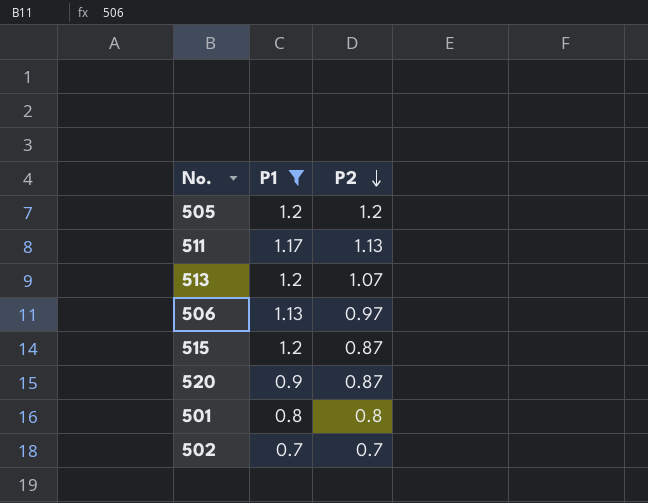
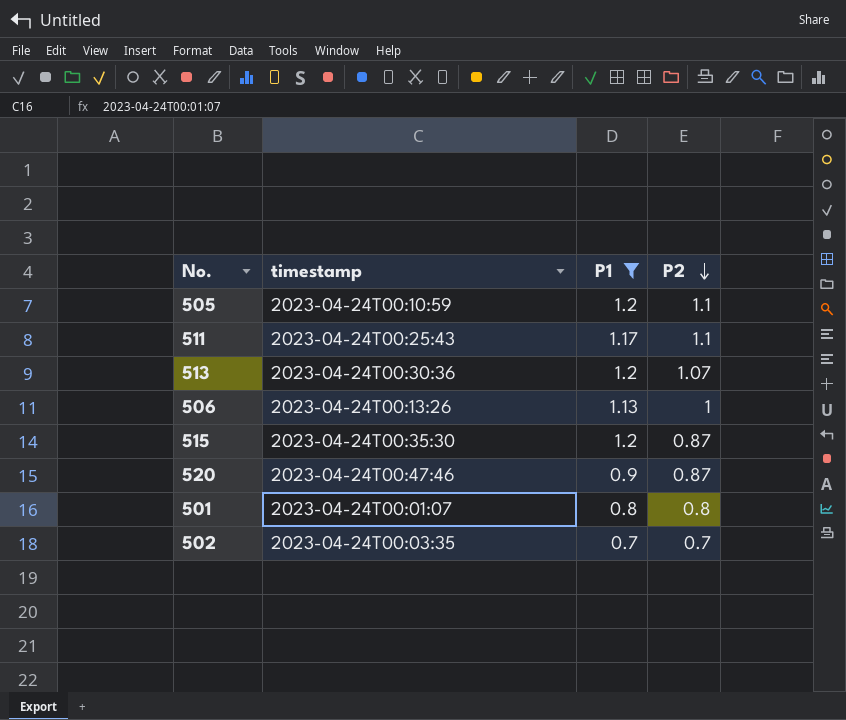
column timestamp | position: none -> 2
505 | P2: 1.2 -> 1.1
511 | P2: 1.13 -> 1.1
506 | P2: 0.97 -> 1

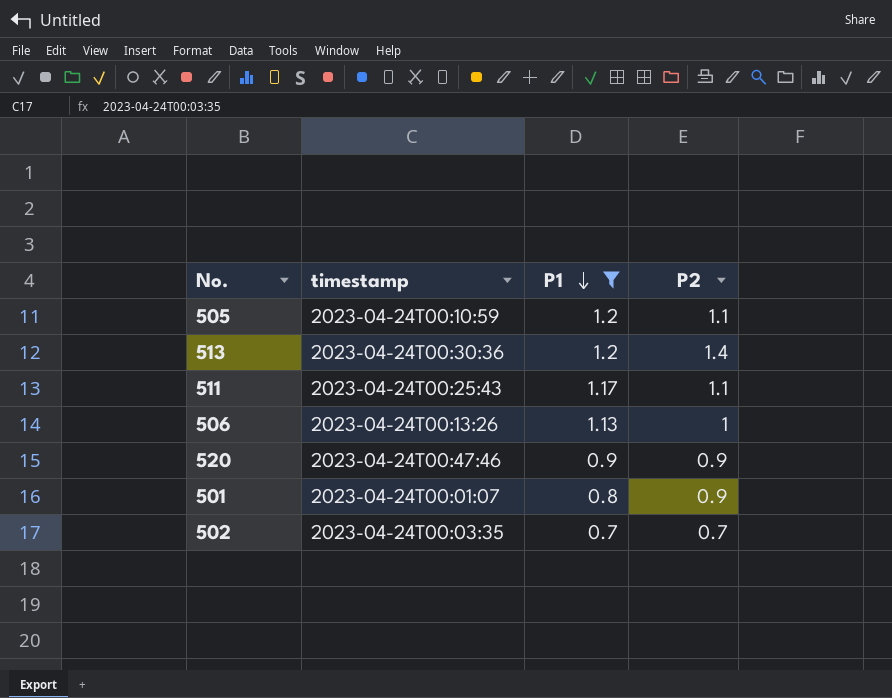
row order: P2 descending -> P1 descending
row 515: 2023-04-24T00:35:30 | 1.2 | 0.87 -> none
513 | P2: 1.07 -> 1.4
520 | P2: 0.87 -> 0.9
501 | P2: 0.8 -> 0.9

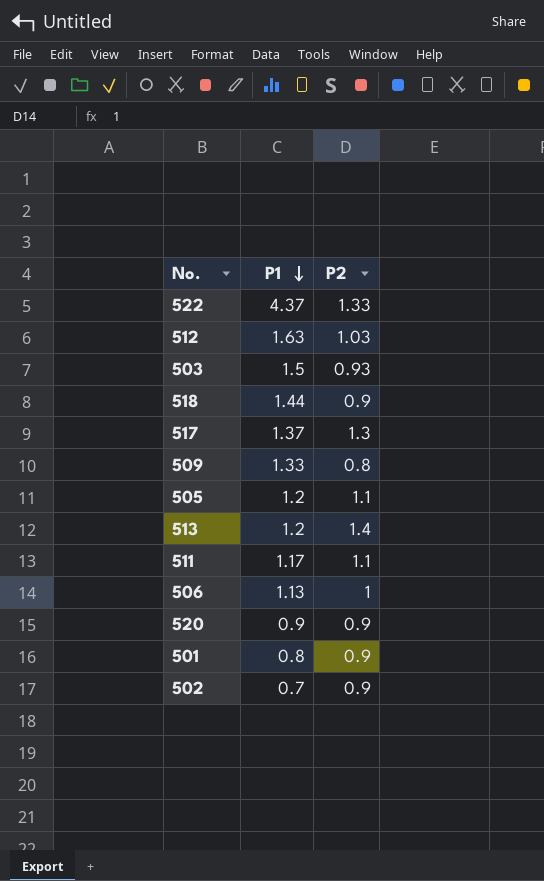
filter: P1 <= 1.2 -> none
column timestamp | position: 2 -> none
502 | P2: 0.7 -> 0.9

